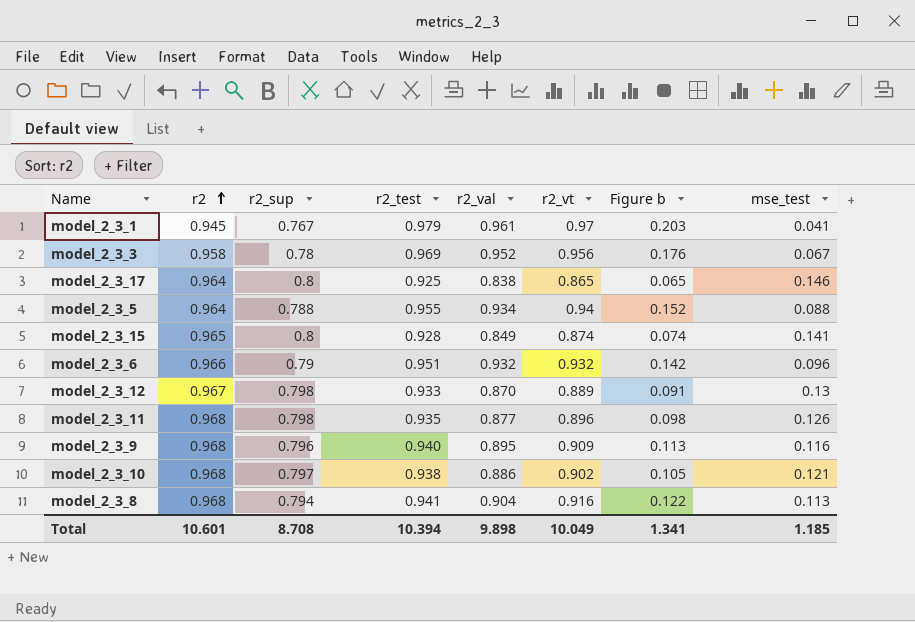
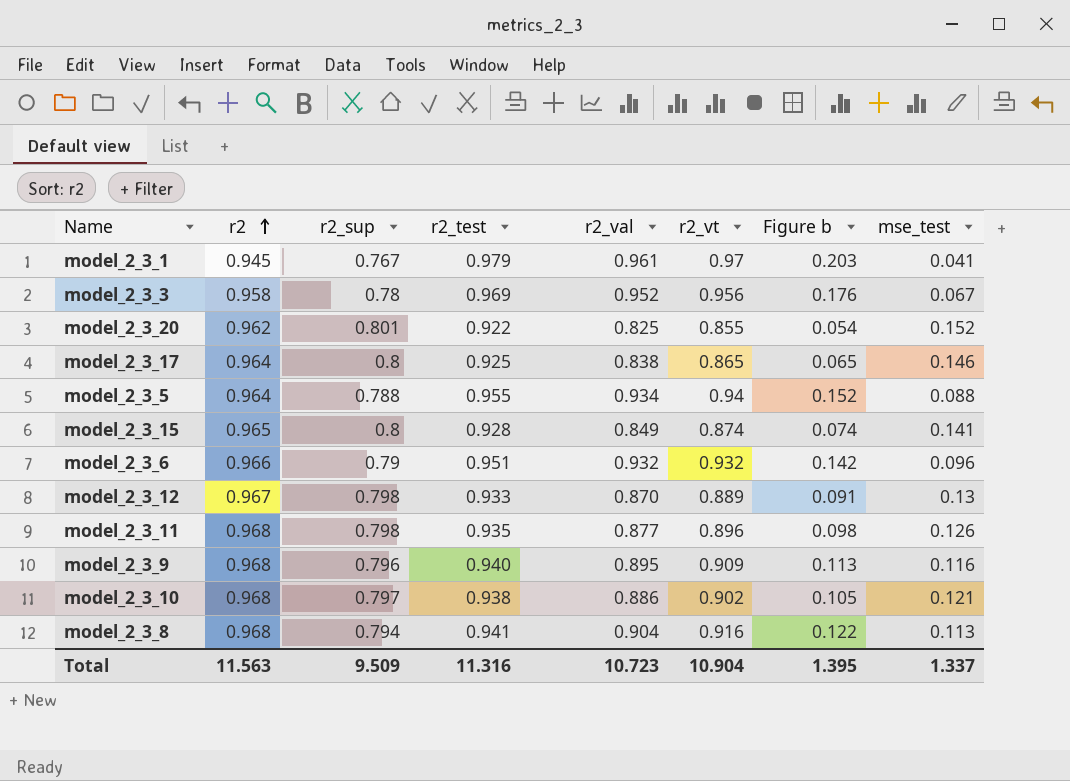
row model_2_3_20: none -> 0.962 | 0.801 | 0.922 | 0.825 | 0.855 | 0.054 | 0.152
Total | r2: 10.601 -> 11.563
Total | r2_sup: 8.708 -> 9.509
Total | r2_test: 10.394 -> 11.316
Total | r2_val: 9.898 -> 10.723
Total | r2_vt: 10.049 -> 10.904
Total | Figure b: 1.341 -> 1.395
Total | mse_test: 1.185 -> 1.337

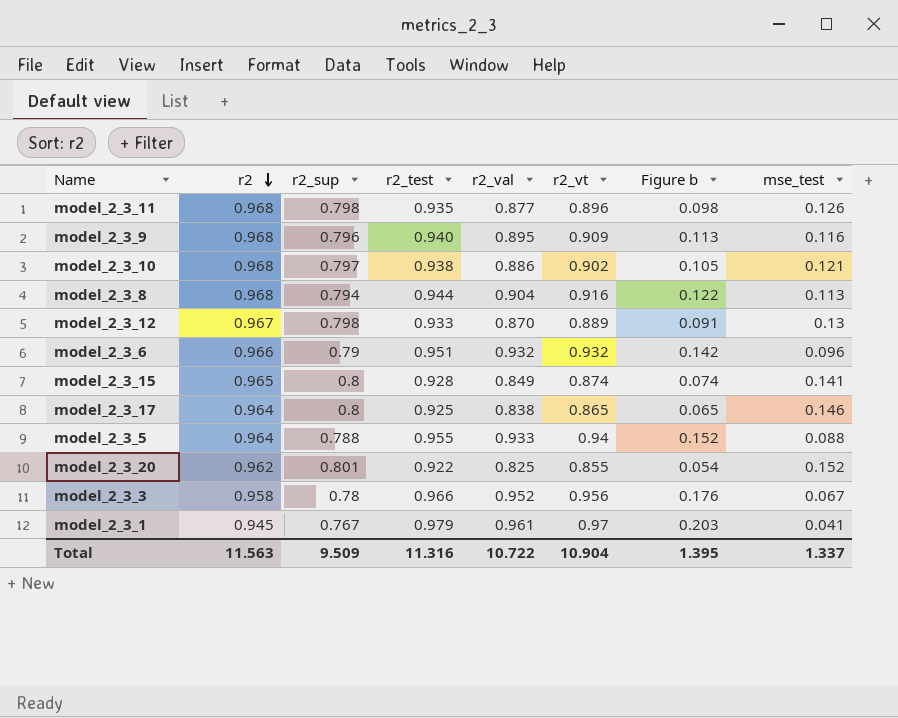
row order: r2 ascending -> r2 descending
model_2_3_8 | r2_test: 0.941 -> 0.944
model_2_3_5 | r2_val: 0.934 -> 0.933
model_2_3_3 | r2_test: 0.969 -> 0.966
Total | r2_val: 10.723 -> 10.722

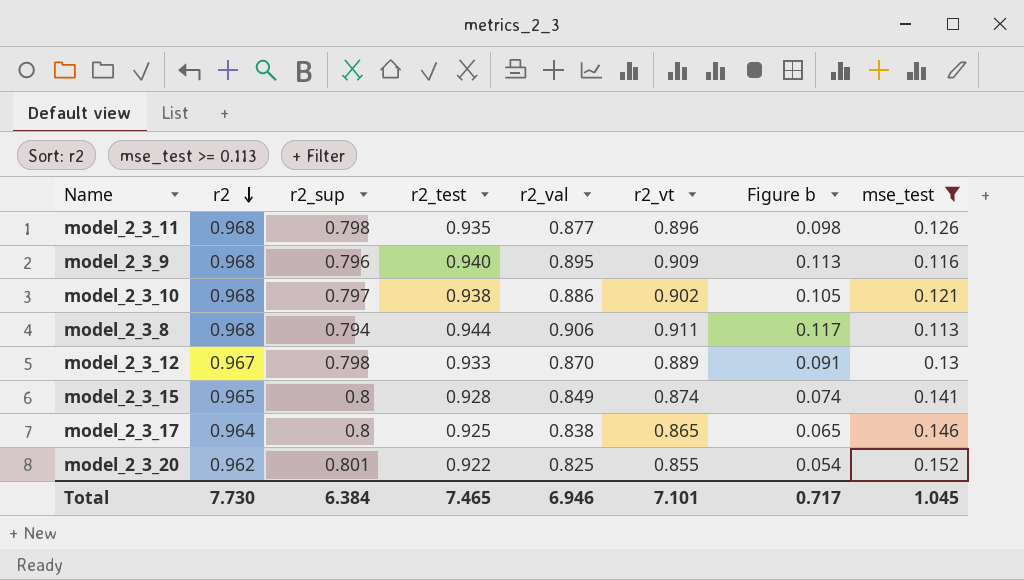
filter: none -> mse_test >= 0.113
model_2_3_8 | r2_val: 0.904 -> 0.906
model_2_3_8 | r2_vt: 0.916 -> 0.911
model_2_3_8 | Figure b: 0.122 -> 0.117
Total | r2: 11.563 -> 7.730
Total | r2_sup: 9.509 -> 6.384
Total | r2_test: 11.316 -> 7.465
Total | r2_val: 10.722 -> 6.946
Total | r2_vt: 10.904 -> 7.101
Total | Figure b: 1.395 -> 0.717
Total | mse_test: 1.337 -> 1.045

